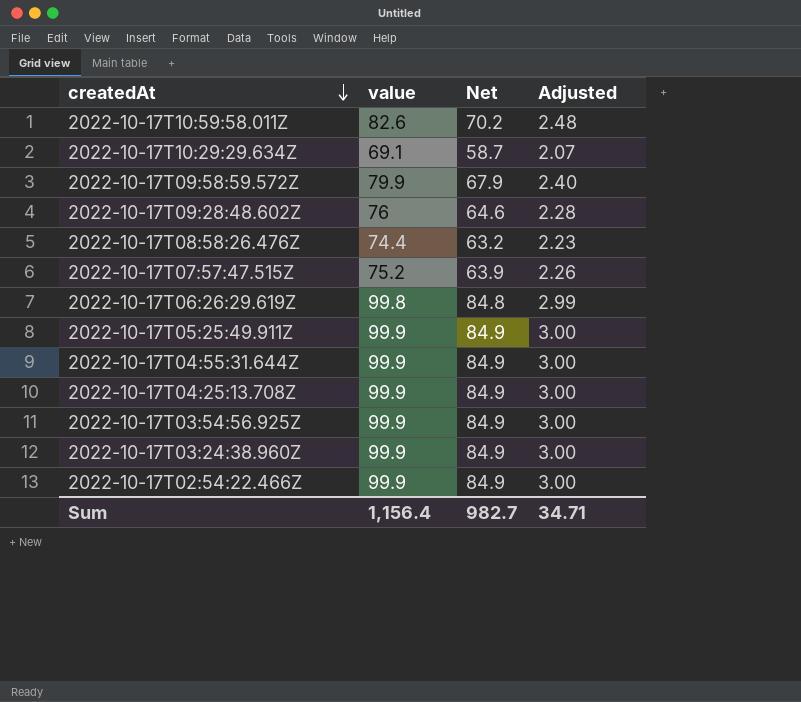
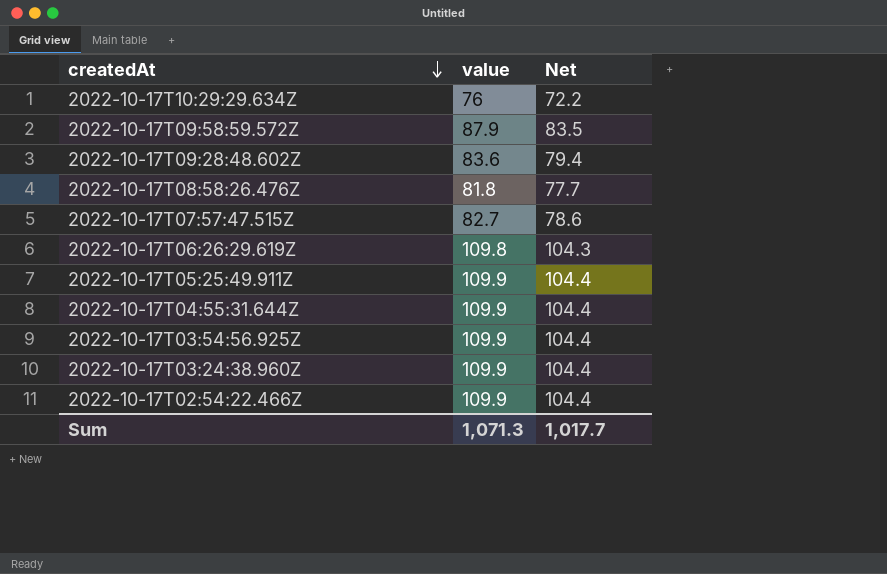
column Adjusted | formula: [value] * 0.03 -> none
column Net | formula: [value] * 0.85 -> [value] * 0.95
row 2022-10-17T10:59:58.011Z: 82.6 | 70.2 | 2.48 -> none
row 2022-10-17T04:25:13.708Z: 99.9 | 84.9 | 3.00 -> none
2022-10-17T10:29:29.634Z | value: 69.1 -> 76
2022-10-17T09:58:59.572Z | value: 79.9 -> 87.9
2022-10-17T09:28:48.602Z | value: 76 -> 83.6
2022-10-17T08:58:26.476Z | value: 74.4 -> 81.8
2022-10-17T07:57:47.515Z | value: 75.2 -> 82.7
2022-10-17T06:26:29.619Z | value: 99.8 -> 109.8
2022-10-17T05:25:49.911Z | value: 99.9 -> 109.9
2022-10-17T04:55:31.644Z | value: 99.9 -> 109.9
2022-10-17T03:54:56.925Z | value: 99.9 -> 109.9
2022-10-17T03:24:38.960Z | value: 99.9 -> 109.9
2022-10-17T02:54:22.466Z | value: 99.9 -> 109.9
Sum | value: 1,156.4 -> 1,071.3
Sum | Net: 982.7 -> 1,017.7

